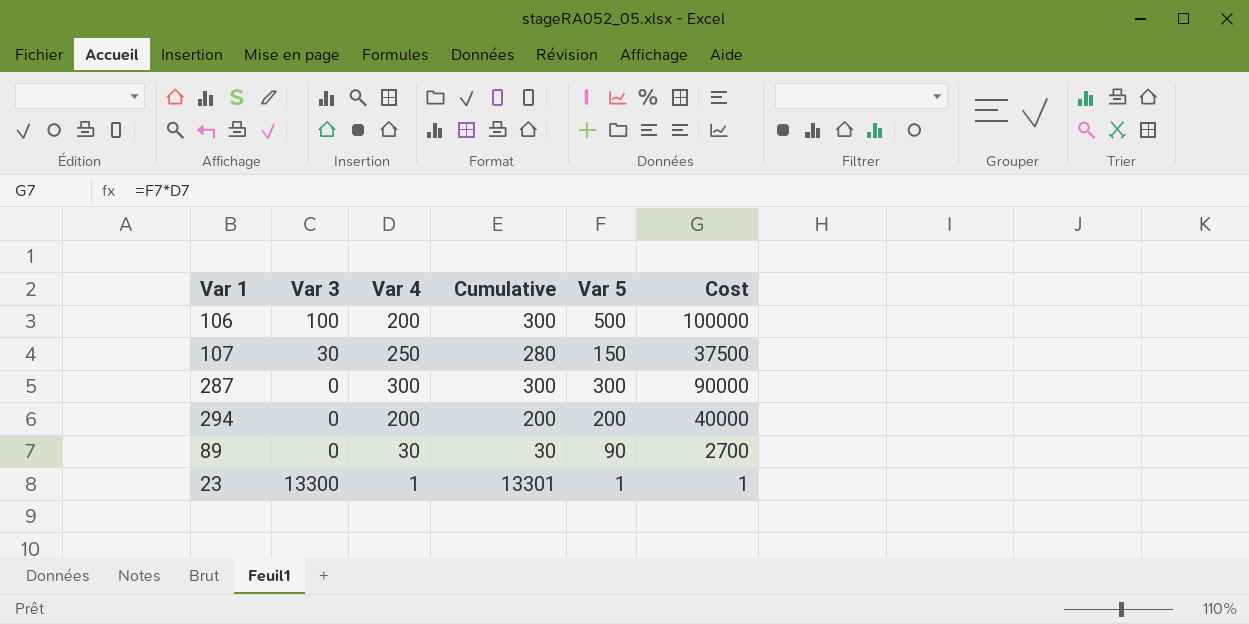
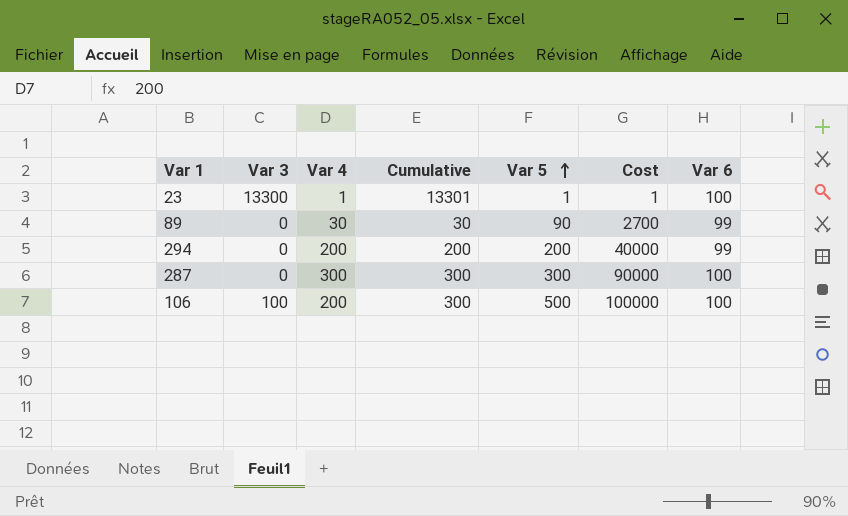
row order: none -> Var 5 ascending
column Var 6 | position: none -> 7
row 107: 30 | 250 | 280 | 150 | 37500 -> none

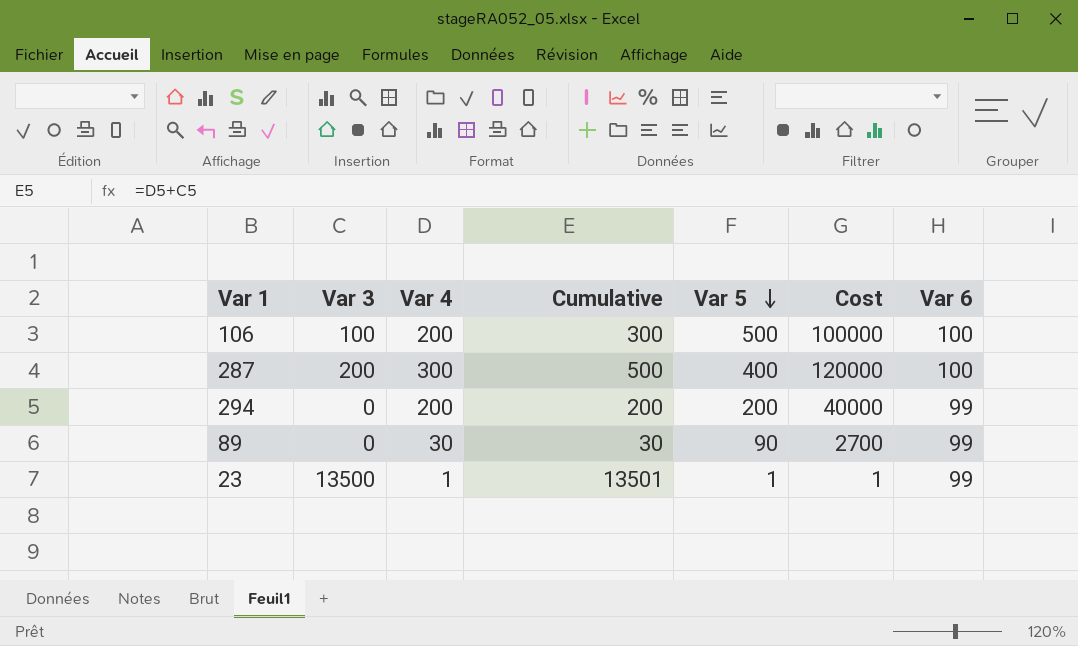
row order: Var 5 ascending -> Var 5 descending
287 | Var 3: 0 -> 200
287 | Cumulative: 300 -> 500
287 | Var 5: 300 -> 400
287 | Cost: 90000 -> 120000
23 | Var 3: 13300 -> 13500
23 | Cumulative: 13301 -> 13501
23 | Var 6: 100 -> 99

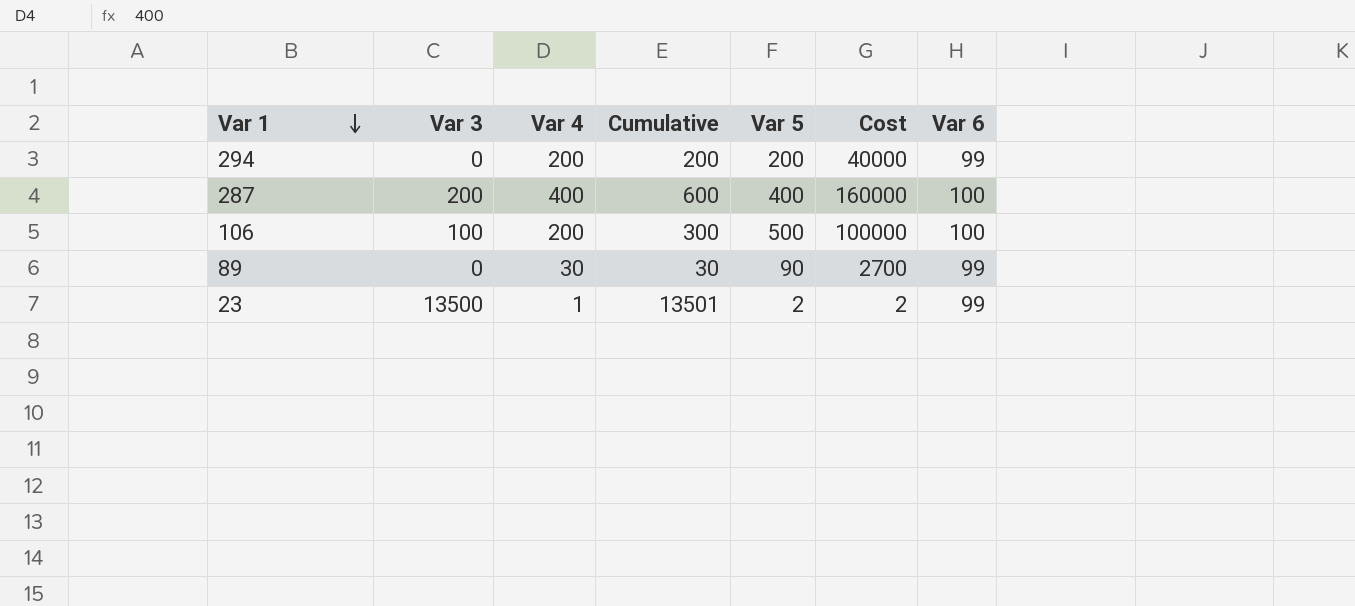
row order: Var 5 descending -> Var 1 descending
287 | Var 4: 300 -> 400
287 | Cumulative: 500 -> 600
287 | Cost: 120000 -> 160000
23 | Var 5: 1 -> 2
23 | Cost: 1 -> 2

